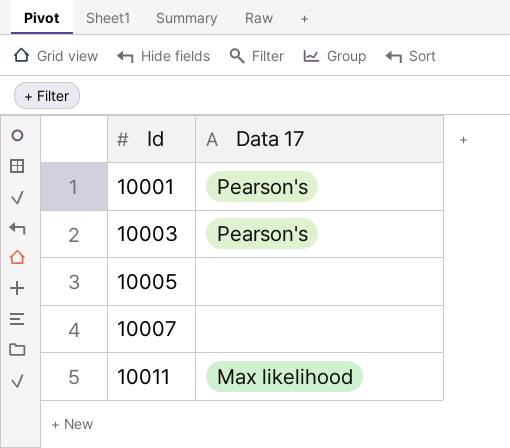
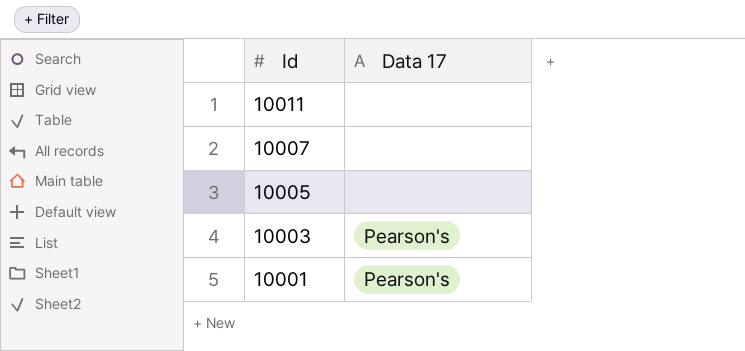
row order: Id ascending -> Id descending
10011 | Data 17: Max likelihood -> none

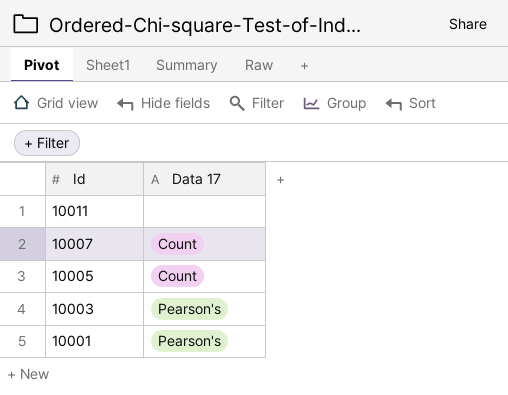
10007 | Data 17: none -> Count
10005 | Data 17: none -> Count

